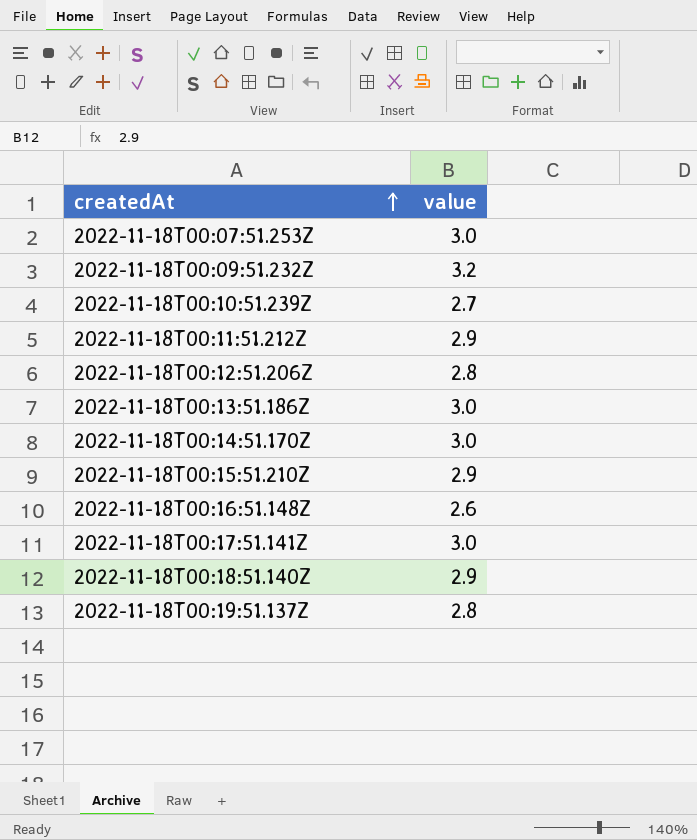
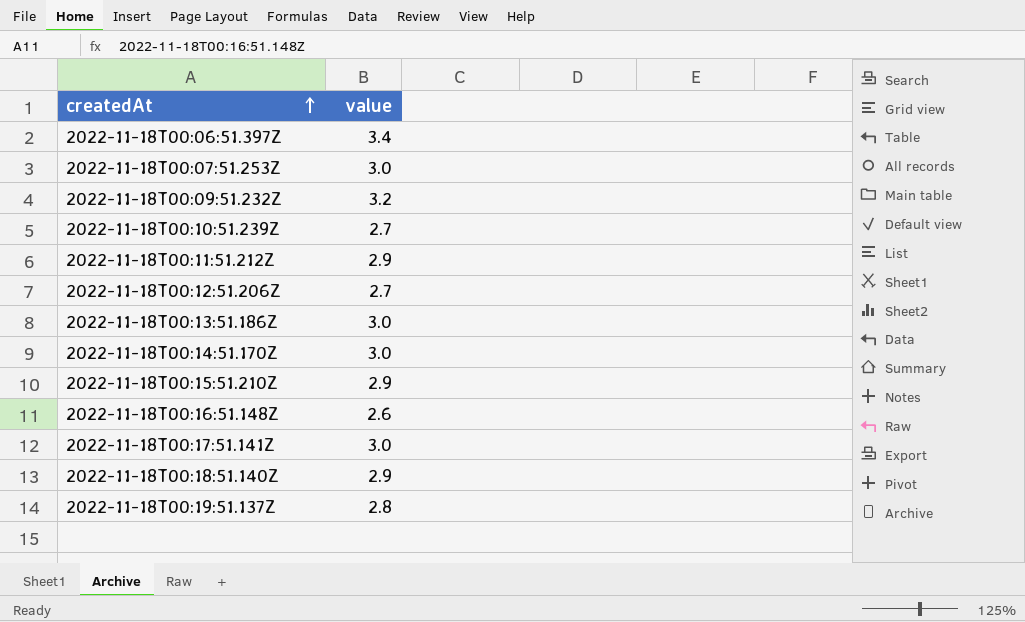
row 2022-11-18T00:06:51.397Z: none -> 3.4
2022-11-18T00:12:51.206Z | value: 2.8 -> 2.7

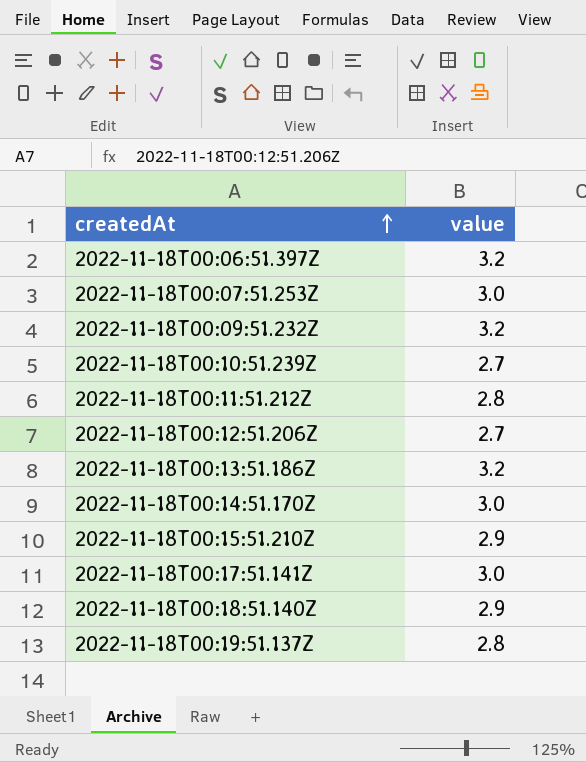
row 2022-11-18T00:16:51.148Z: 2.6 -> none
2022-11-18T00:06:51.397Z | value: 3.4 -> 3.2
2022-11-18T00:11:51.212Z | value: 2.9 -> 2.8
2022-11-18T00:13:51.186Z | value: 3.0 -> 3.2

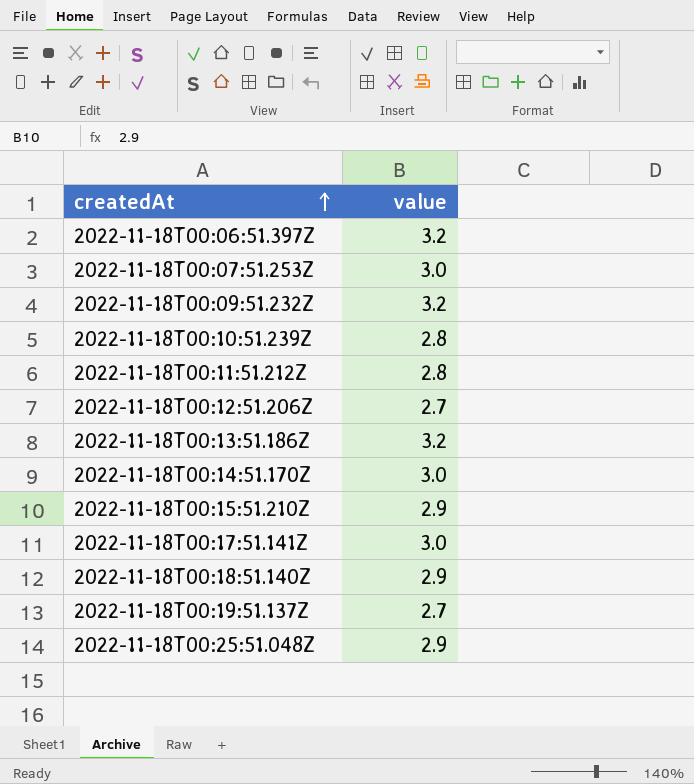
2022-11-18T00:10:51.239Z | value: 2.7 -> 2.8
2022-11-18T00:19:51.137Z | value: 2.8 -> 2.7
row 2022-11-18T00:25:51.048Z: none -> 2.9

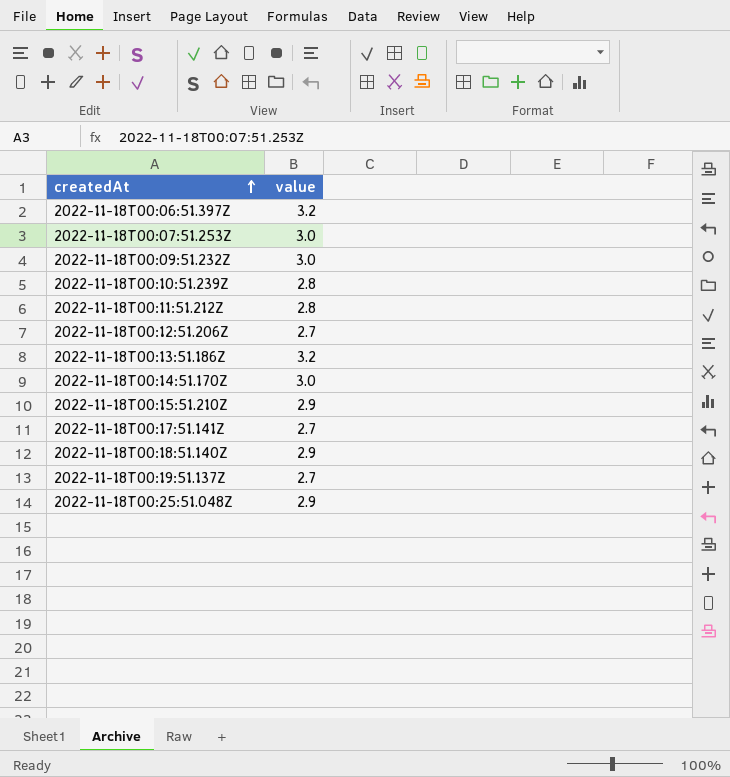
2022-11-18T00:09:51.232Z | value: 3.2 -> 3.0
2022-11-18T00:17:51.141Z | value: 3.0 -> 2.7

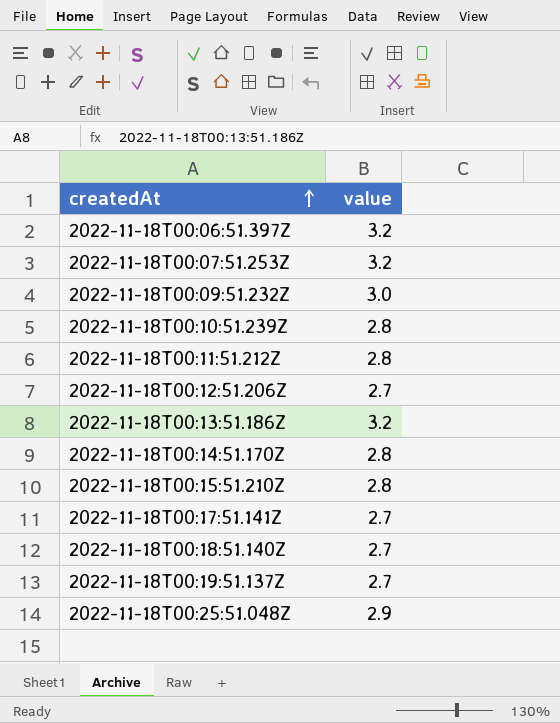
2022-11-18T00:07:51.253Z | value: 3.0 -> 3.2
2022-11-18T00:14:51.170Z | value: 3.0 -> 2.8
2022-11-18T00:15:51.210Z | value: 2.9 -> 2.8
2022-11-18T00:18:51.140Z | value: 2.9 -> 2.7

